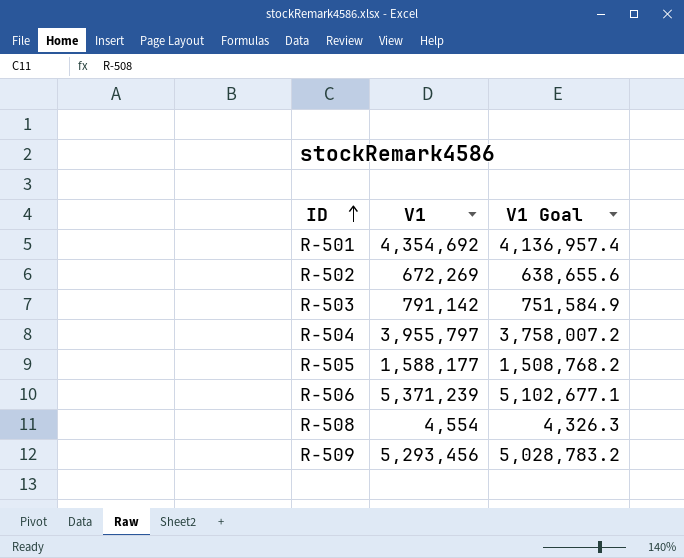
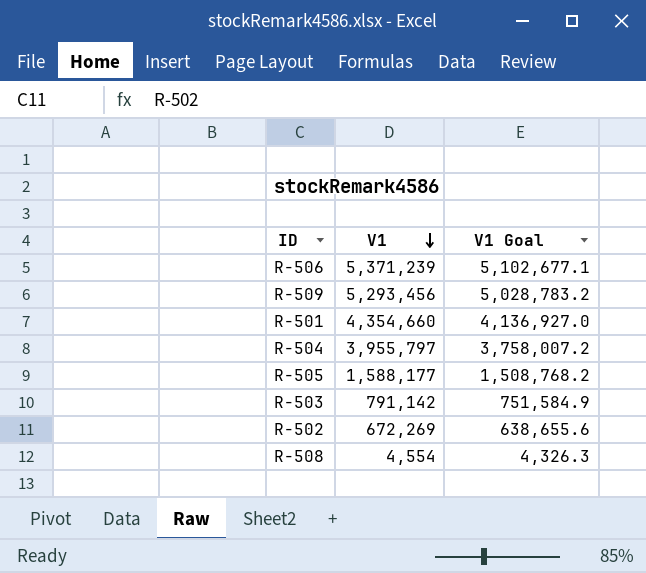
row order: ID ascending -> V1 descending
R-501 | V1: 4,354,692 -> 4,354,660
R-501 | V1 Goal: 4,136,957.4 -> 4,136,927.0

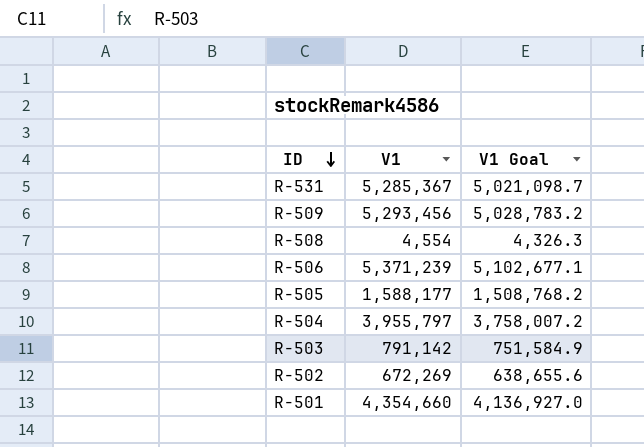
row order: V1 descending -> ID descending
row R-531: none -> 5,285,367 | 5,021,098.7

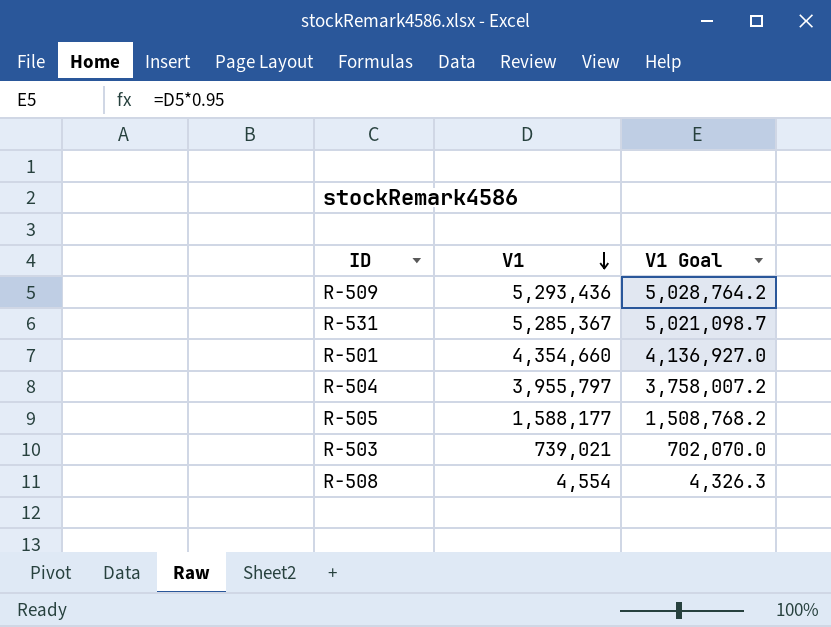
row order: ID descending -> V1 descending
row R-506: 5,371,239 | 5,102,677.1 -> none
row R-502: 672,269 | 638,655.6 -> none
R-509 | V1: 5,293,456 -> 5,293,436
R-509 | V1 Goal: 5,028,783.2 -> 5,028,764.2
R-503 | V1: 791,142 -> 739,021
R-503 | V1 Goal: 751,584.9 -> 702,070.0

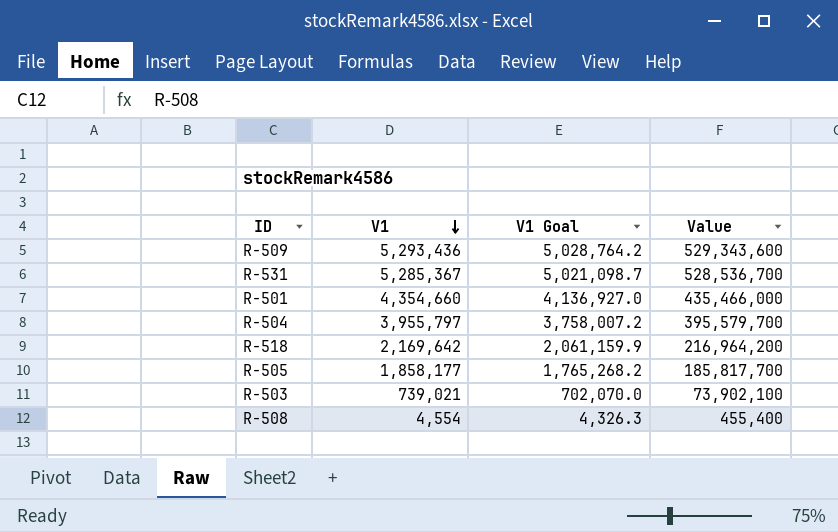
column Value | formula: none -> [V1] * 100
row R-518: none -> 2,169,642 | 2,061,159.9 | 216,964,200
R-505 | V1: 1,588,177 -> 1,858,177
R-505 | V1 Goal: 1,508,768.2 -> 1,765,268.2

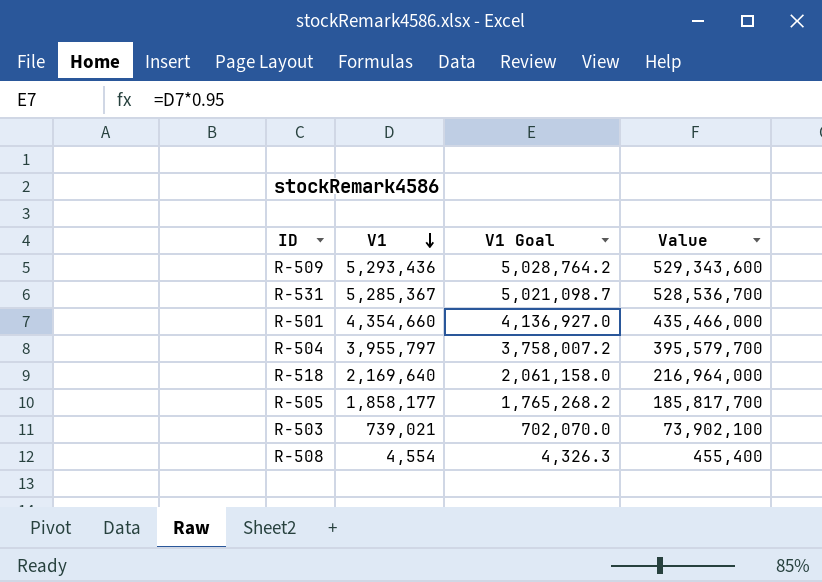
R-518 | V1: 2,169,642 -> 2,169,640
R-518 | V1 Goal: 2,061,159.9 -> 2,061,158.0
R-518 | Value: 216,964,200 -> 216,964,000

